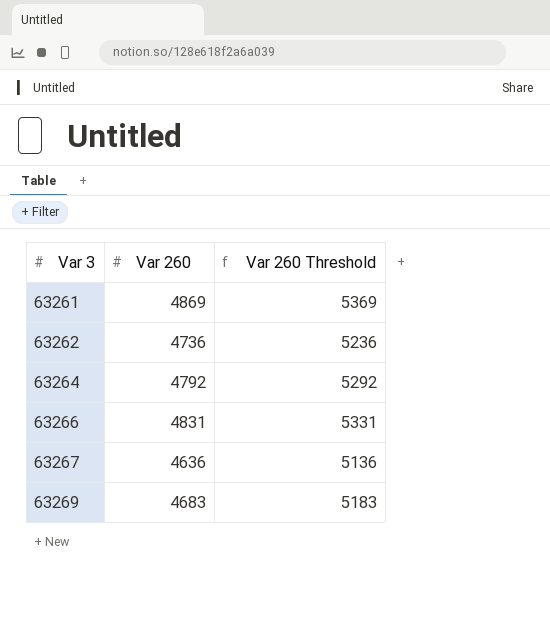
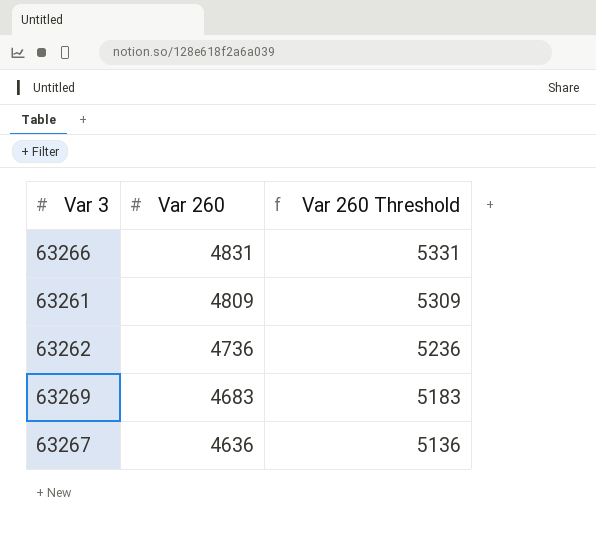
row order: Var 3 ascending -> Var 260 descending
row 63264: 4792 | 5292 -> none
63261 | Var 260: 4869 -> 4809
63261 | Var 260 Threshold: 5369 -> 5309

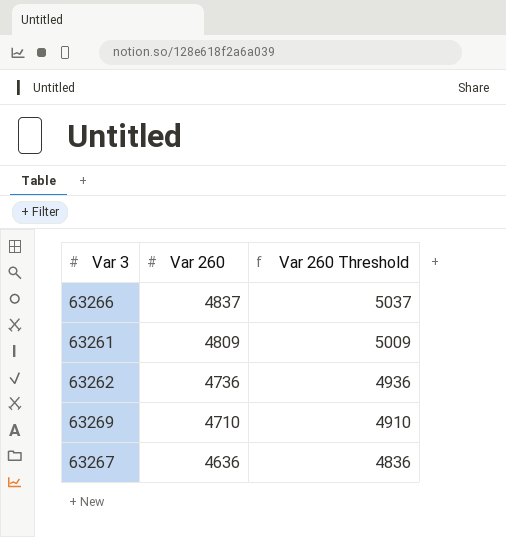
column Var 260 Threshold | formula: [Var 260] + 500 -> [Var 260] + 200
63266 | Var 260: 4831 -> 4837
63269 | Var 260: 4683 -> 4710

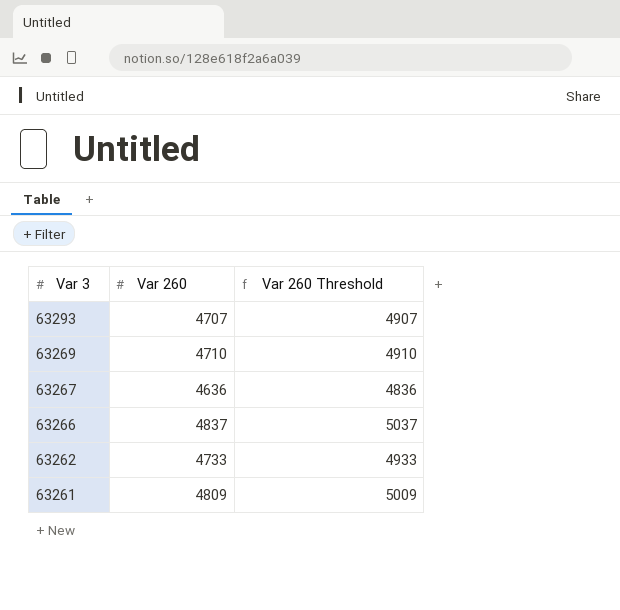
row order: Var 260 descending -> Var 3 descending
row 63293: none -> 4707 | 4907
63262 | Var 260: 4736 -> 4733
63262 | Var 260 Threshold: 4936 -> 4933

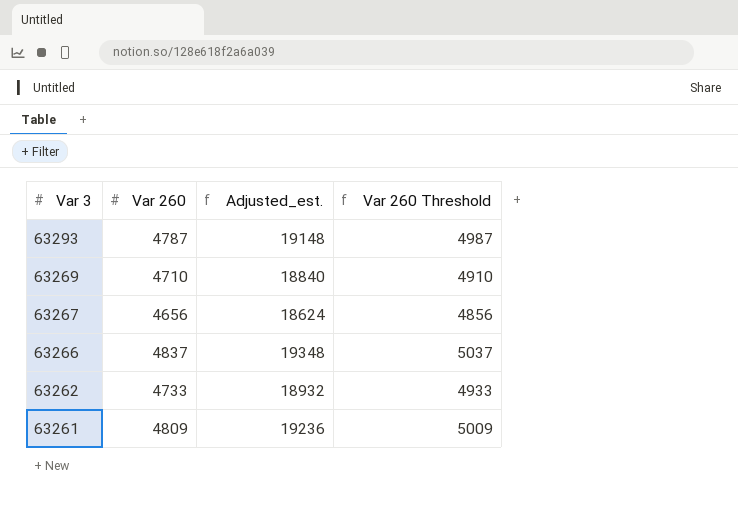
column Adjusted_est. | formula: none -> [Var 260] * 4
63293 | Var 260: 4707 -> 4787
63293 | Var 260 Threshold: 4907 -> 4987
63267 | Var 260: 4636 -> 4656
63267 | Var 260 Threshold: 4836 -> 4856

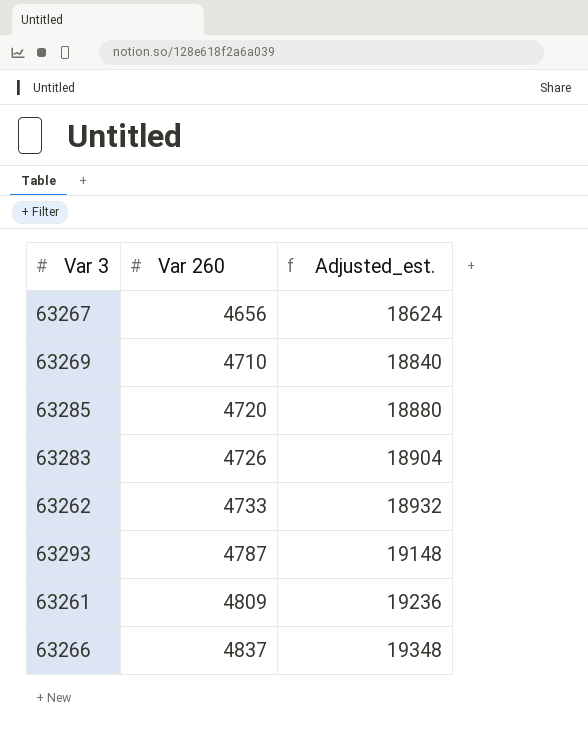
row order: Var 3 descending -> Var 260 ascending
column Var 260 Threshold | formula: [Var 260] + 200 -> none
row 63285: none -> 4720 | 18880
row 63283: none -> 4726 | 18904

